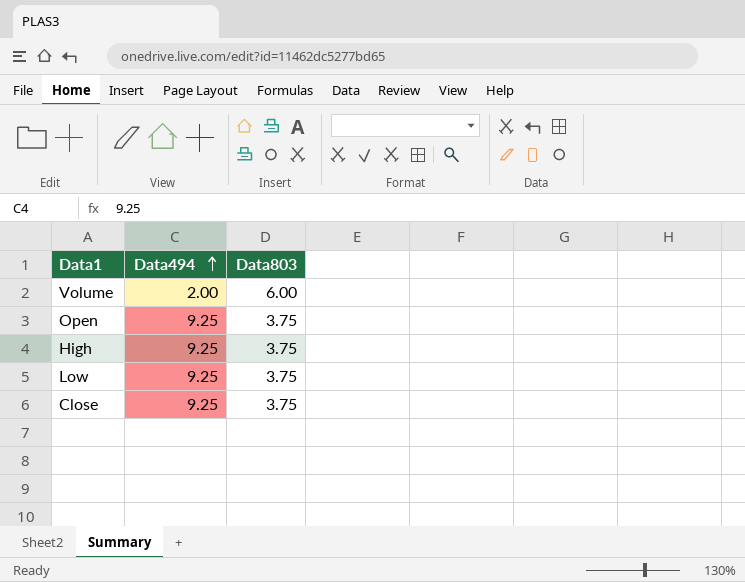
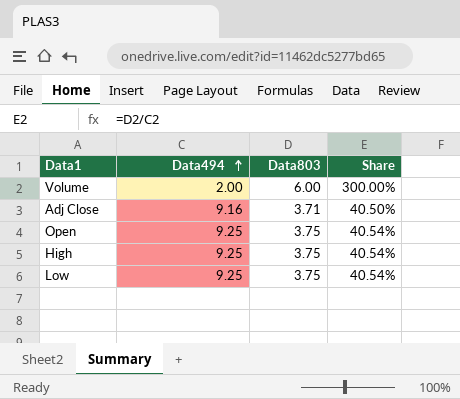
column Share | formula: none -> [Data803] / [Data494]
row Close: 9.25 | 3.75 -> none
row Adj Close: none -> 9.16 | 3.71 | 40.50%

